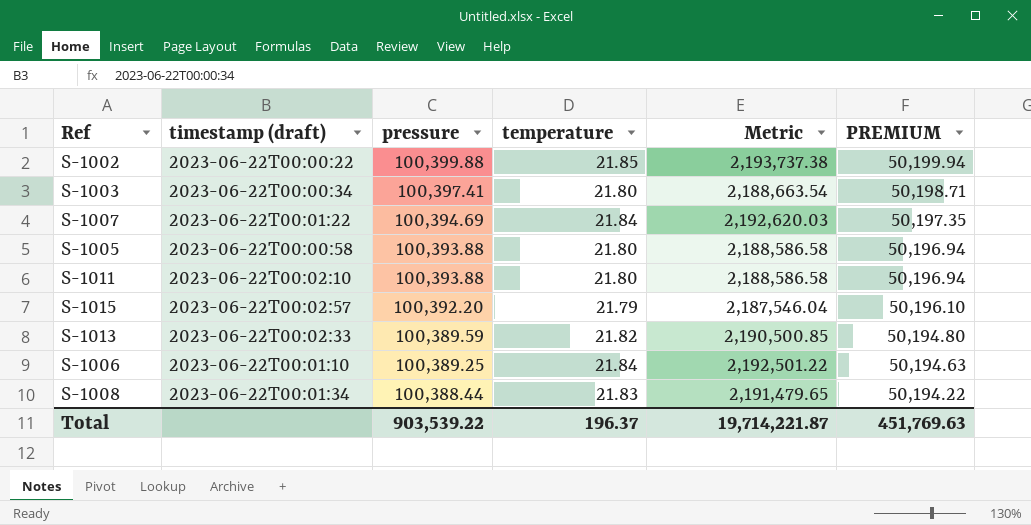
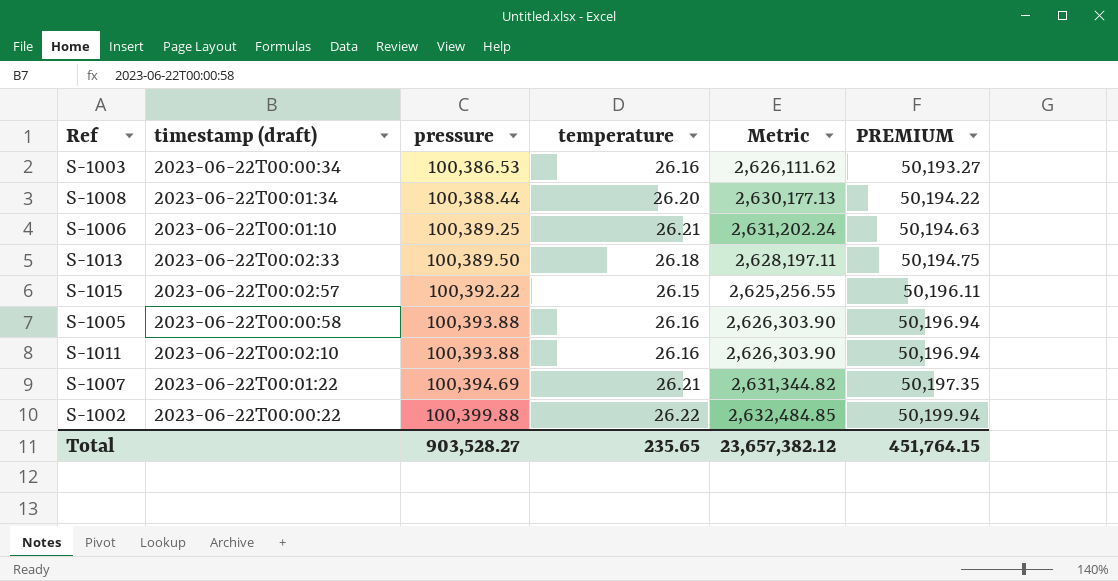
row order: pressure descending -> pressure ascending
S-1003 | pressure: 100,397.41 -> 100,386.53
S-1003 | temperature: 21.80 -> 26.16
S-1003 | Metric: 2,188,663.54 -> 2,626,111.62
S-1003 | PREMIUM: 50,198.71 -> 50,193.27
S-1008 | temperature: 21.83 -> 26.20
S-1008 | Metric: 2,191,479.65 -> 2,630,177.13
S-1006 | temperature: 21.84 -> 26.21
S-1006 | Metric: 2,192,501.22 -> 2,631,202.24
S-1013 | pressure: 100,389.59 -> 100,389.50
S-1013 | temperature: 21.82 -> 26.18
S-1013 | Metric: 2,190,500.85 -> 2,628,197.11
S-1013 | PREMIUM: 50,194.80 -> 50,194.75
S-1015 | pressure: 100,392.20 -> 100,392.22
S-1015 | temperature: 21.79 -> 26.15
S-1015 | Metric: 2,187,546.04 -> 2,625,256.55
S-1015 | PREMIUM: 50,196.10 -> 50,196.11
S-1005 | temperature: 21.80 -> 26.16
S-1005 | Metric: 2,188,586.58 -> 2,626,303.90
S-1011 | temperature: 21.80 -> 26.16
S-1011 | Metric: 2,188,586.58 -> 2,626,303.90
S-1007 | temperature: 21.84 -> 26.21
S-1007 | Metric: 2,192,620.03 -> 2,631,344.82
S-1002 | temperature: 21.85 -> 26.22
S-1002 | Metric: 2,193,737.38 -> 2,632,484.85
Total | pressure: 903,539.22 -> 903,528.27
Total | temperature: 196.37 -> 235.65
Total | Metric: 19,714,221.87 -> 23,657,382.12
Total | PREMIUM: 451,769.63 -> 451,764.15

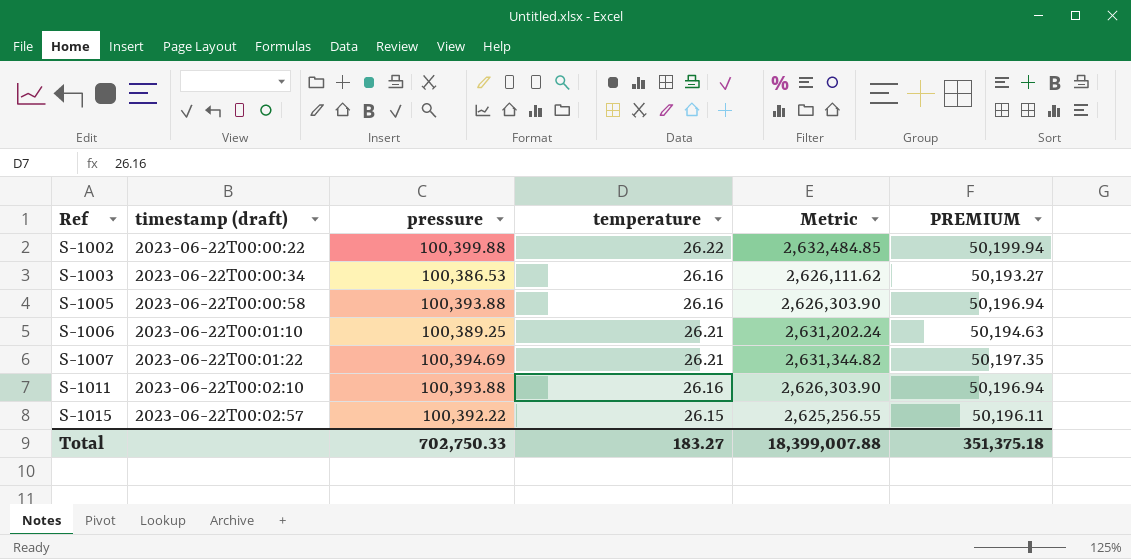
row order: pressure ascending -> Ref ascending
row S-1008: 2023-06-22T00:01:34 | 100,388.44 | 26.20 | 2,630,177.13 | 50,194.22 -> none
row S-1013: 2023-06-22T00:02:33 | 100,389.50 | 26.18 | 2,628,197.11 | 50,194.75 -> none
Total | pressure: 903,528.27 -> 702,750.33
Total | temperature: 235.65 -> 183.27
Total | Metric: 23,657,382.12 -> 18,399,007.88
Total | PREMIUM: 451,764.15 -> 351,375.18

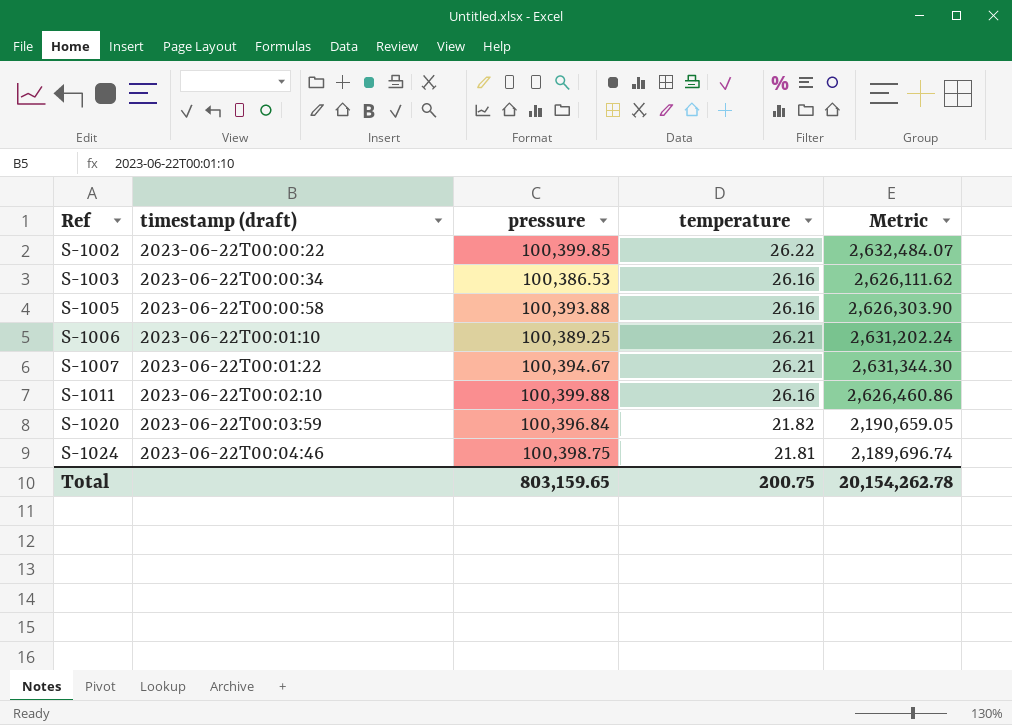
column PREMIUM | formula: [pressure] * 0.5 -> none
row S-1015: 2023-06-22T00:02:57 | 100,392.22 | 26.15 | 2,625,256.55 | 50,196.11 -> none
S-1002 | pressure: 100,399.88 -> 100,399.85
S-1002 | Metric: 2,632,484.85 -> 2,632,484.07
S-1007 | pressure: 100,394.69 -> 100,394.67
S-1007 | Metric: 2,631,344.82 -> 2,631,344.30
S-1011 | pressure: 100,393.88 -> 100,399.88
S-1011 | Metric: 2,626,303.90 -> 2,626,460.86
row S-1020: none -> 2023-06-22T00:03:59 | 100,396.84 | 21.82 | 2,190,659.05
row S-1024: none -> 2023-06-22T00:04:46 | 100,398.75 | 21.81 | 2,189,696.74
Total | pressure: 702,750.33 -> 803,159.65
Total | temperature: 183.27 -> 200.75
Total | Metric: 18,399,007.88 -> 20,154,262.78

